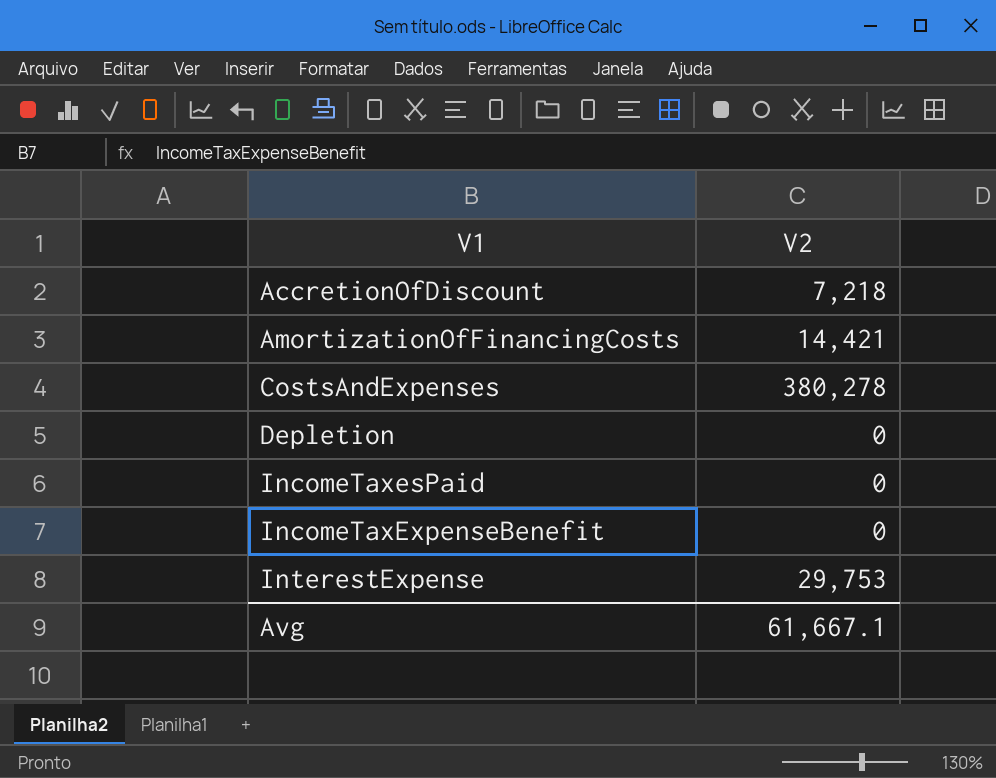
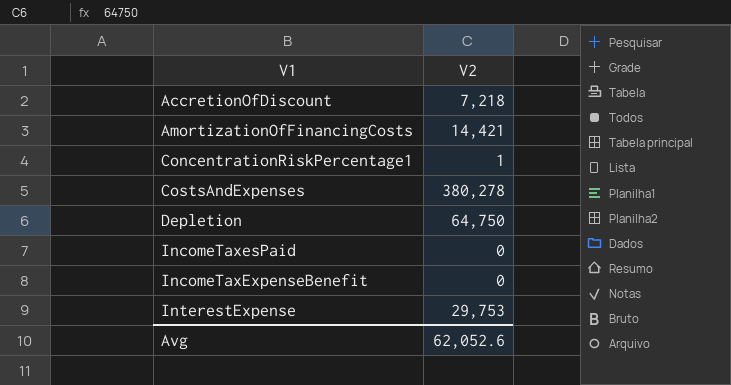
row ConcentrationRiskPercentage1: none -> 1
Depletion | V2: 0 -> 64,750
Avg | V2: 61,667.1 -> 62,052.6

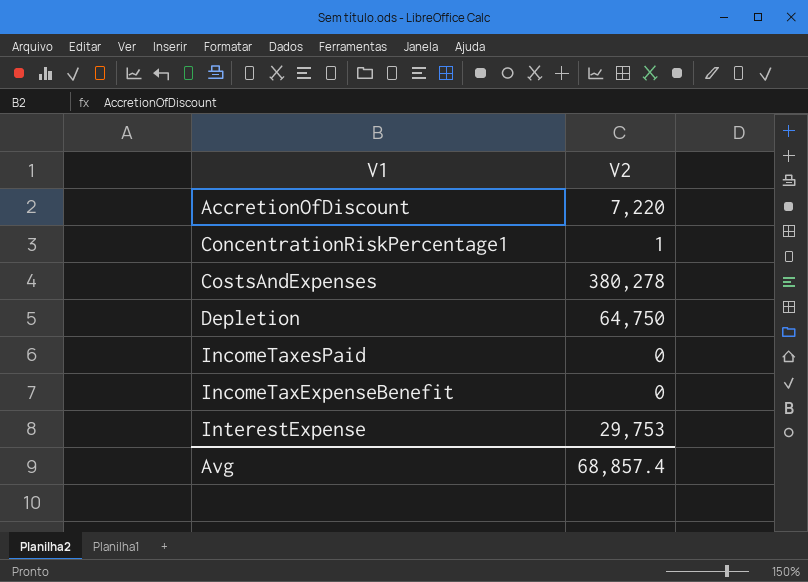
row AmortizationOfFinancingCosts: 14,421 -> none
AccretionOfDiscount | V2: 7,218 -> 7,220
Avg | V2: 62,052.6 -> 68,857.4

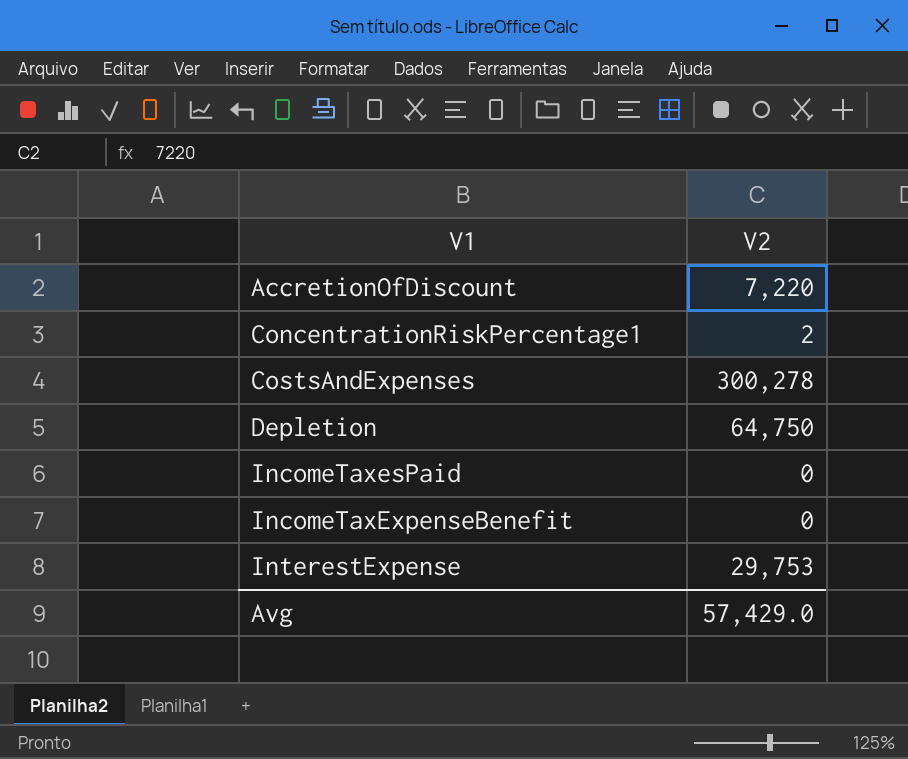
ConcentrationRiskPercentage1 | V2: 1 -> 2
CostsAndExpenses | V2: 380,278 -> 300,278
Avg | V2: 68,857.4 -> 57,429.0

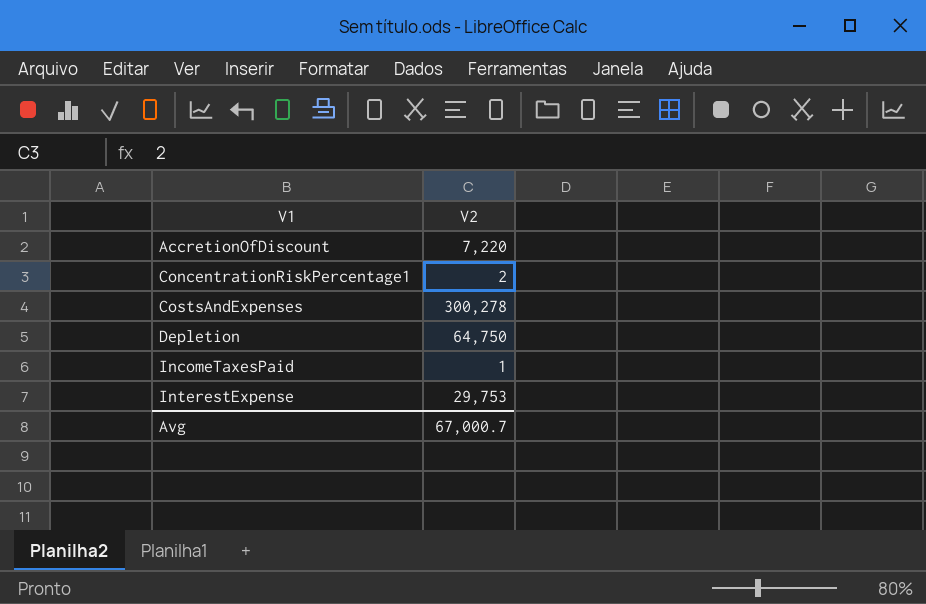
row IncomeTaxExpenseBenefit: 0 -> none
IncomeTaxesPaid | V2: 0 -> 1
Avg | V2: 57,429.0 -> 67,000.7

